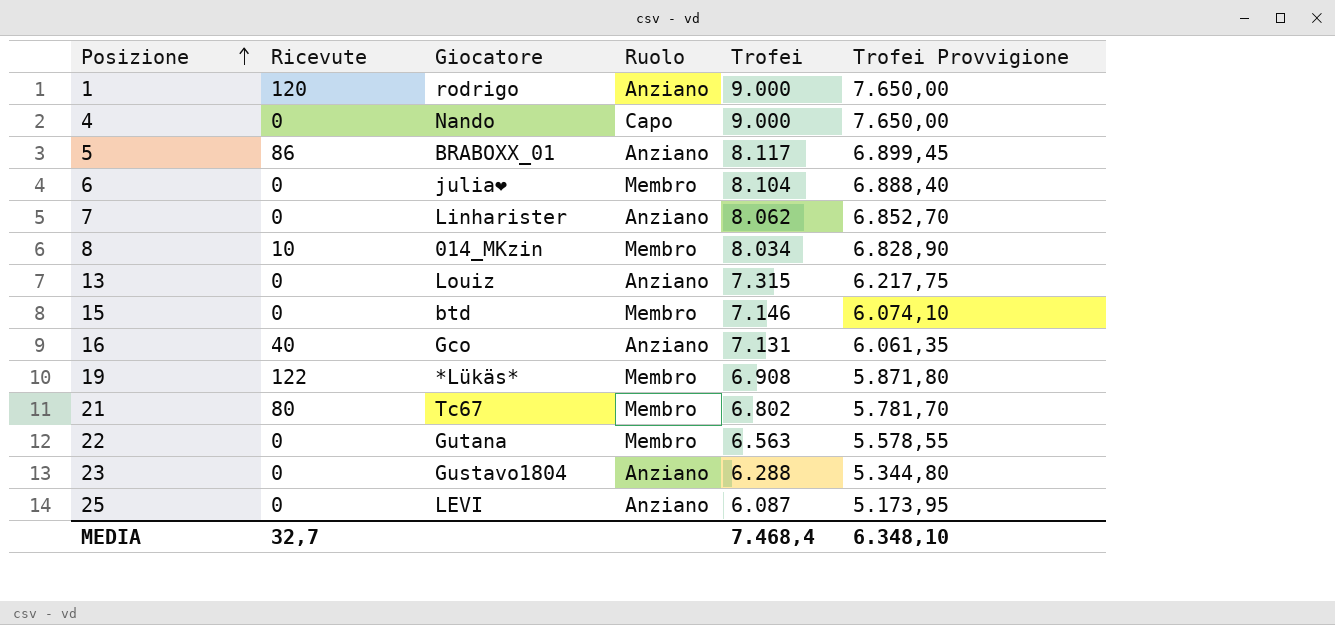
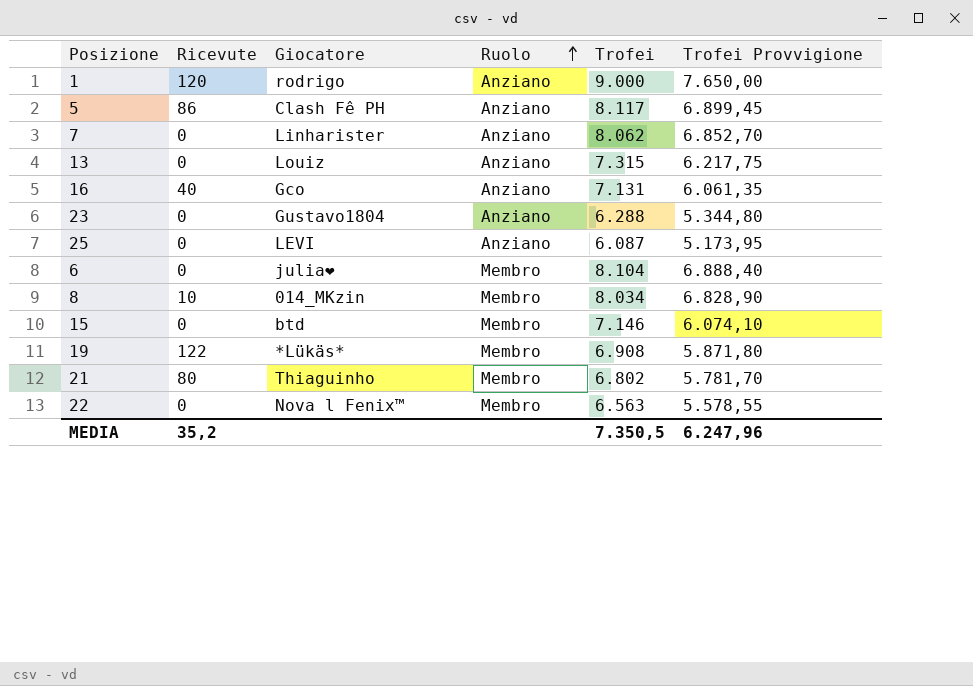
row order: Posizione ascending -> Ruolo ascending
row 4: 0 | Nando | Capo | 9.000 | 7.650,00 -> none
5 | Giocatore: BRABOXX_01 -> Clash Fê PH
21 | Giocatore: Tc67 -> Thiaguinho
22 | Giocatore: Gutana -> Nova l Fenix™
MEDIA | Ricevute: 32,7 -> 35,2
MEDIA | Trofei: 7.468,4 -> 7.350,5
MEDIA | Trofei Provvigione: 6.348,10 -> 6.247,96

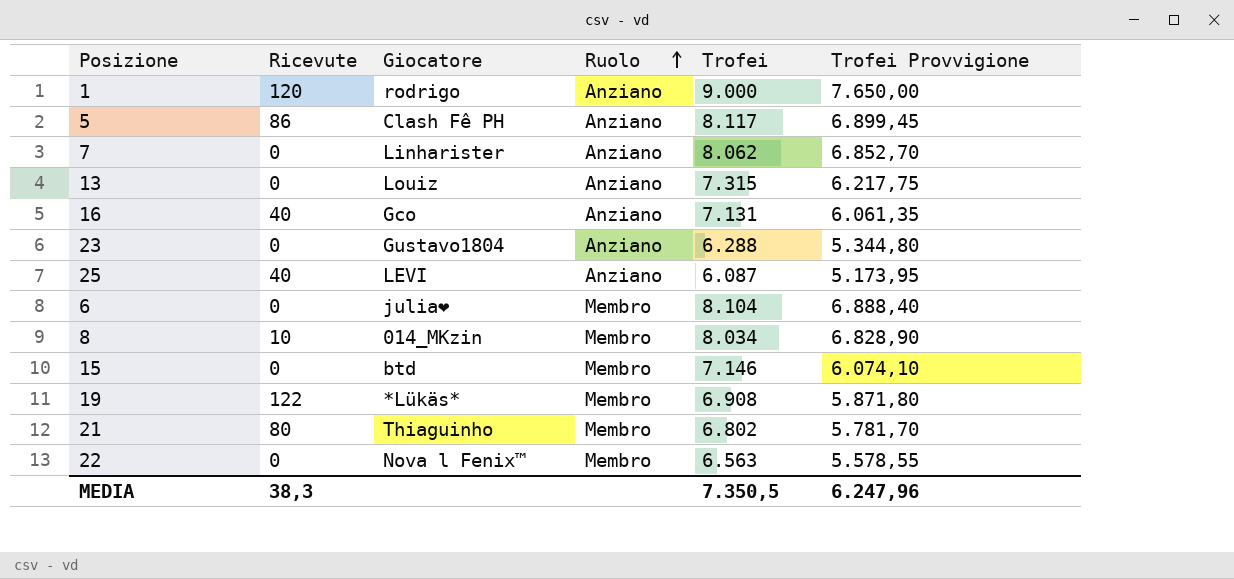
25 | Ricevute: 0 -> 40
MEDIA | Ricevute: 35,2 -> 38,3

